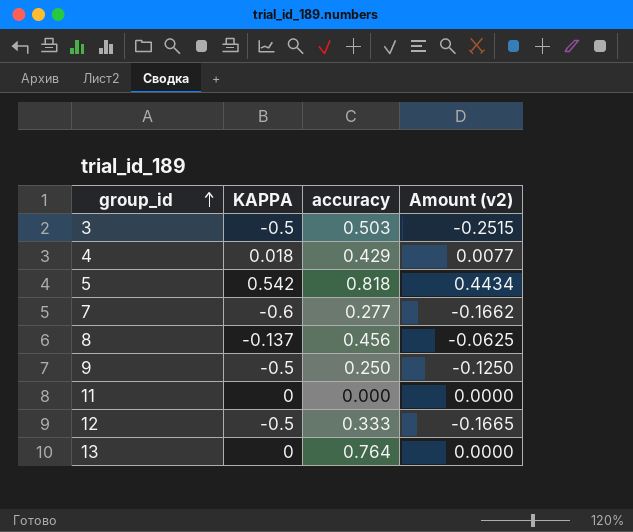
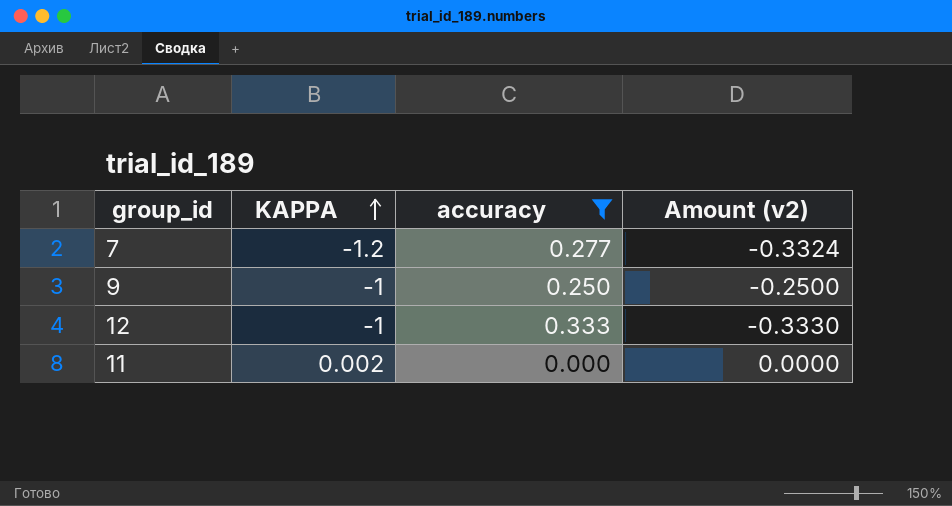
filter: none -> accuracy <= 0.333
row order: group_id ascending -> KAPPA ascending
7 | KAPPA: -0.6 -> -1.2
7 | Amount (v2): -0.1662 -> -0.3324
9 | KAPPA: -0.5 -> -1
9 | Amount (v2): -0.1250 -> -0.2500
12 | KAPPA: -0.5 -> -1
12 | Amount (v2): -0.1665 -> -0.3330
11 | KAPPA: 0 -> 0.002

